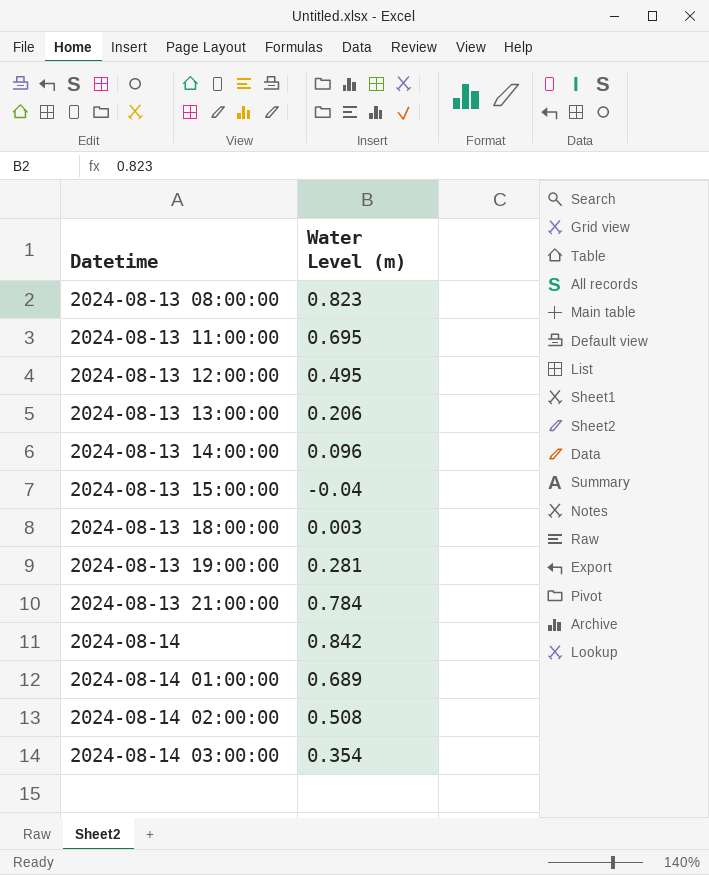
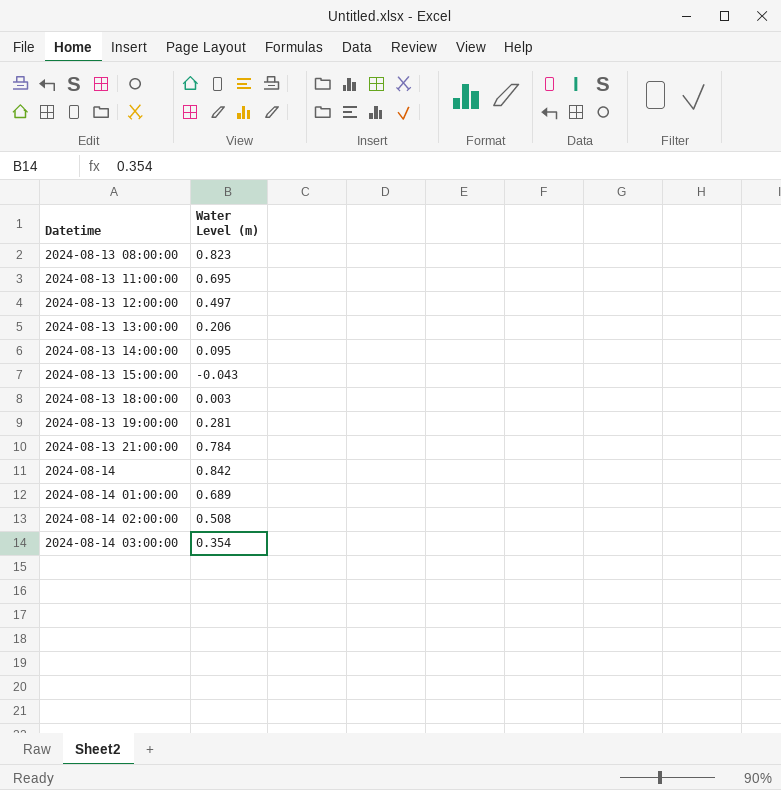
2024-08-13 12:00:00 | Water Level (m): 0.495 -> 0.497
2024-08-13 14:00:00 | Water Level (m): 0.096 -> 0.095
2024-08-13 15:00:00 | Water Level (m): -0.04 -> -0.043

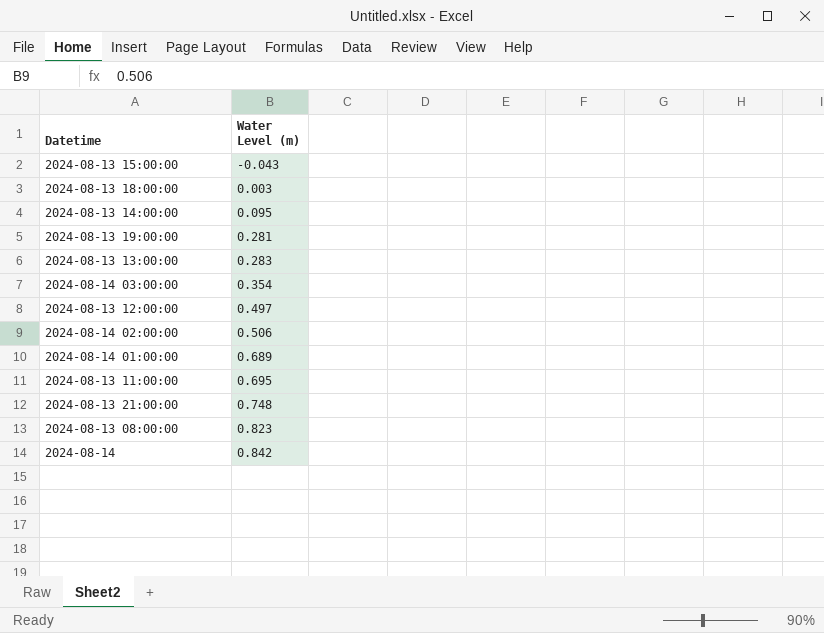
row order: Datetime ascending -> Water Level (m) ascending
2024-08-13 13:00:00 | Water Level (m): 0.206 -> 0.283
2024-08-14 02:00:00 | Water Level (m): 0.508 -> 0.506
2024-08-13 21:00:00 | Water Level (m): 0.784 -> 0.748

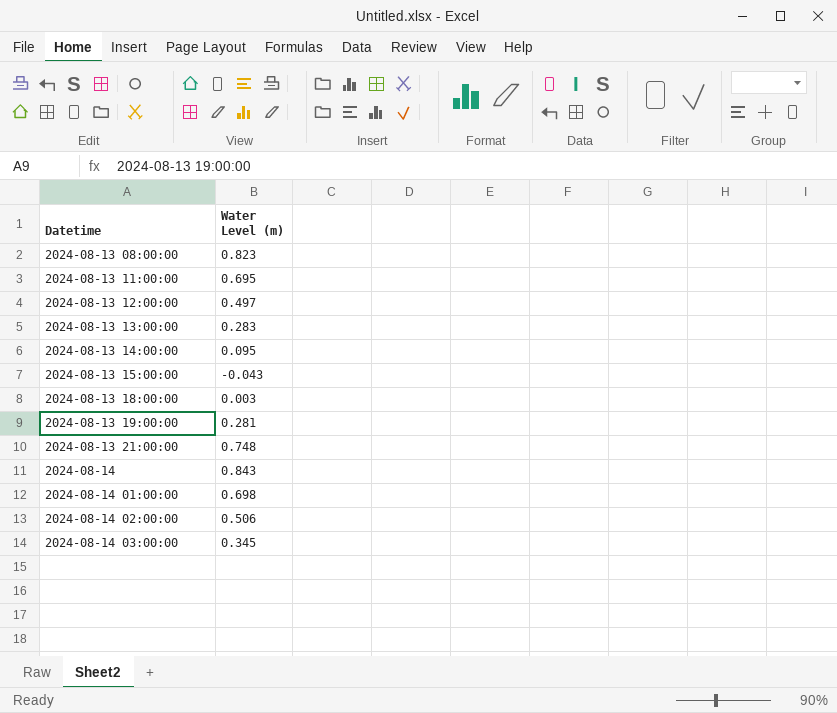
row order: Water Level (m) ascending -> Datetime ascending
2024-08-14 | Water Level (m): 0.842 -> 0.843
2024-08-14 01:00:00 | Water Level (m): 0.689 -> 0.698
2024-08-14 03:00:00 | Water Level (m): 0.354 -> 0.345

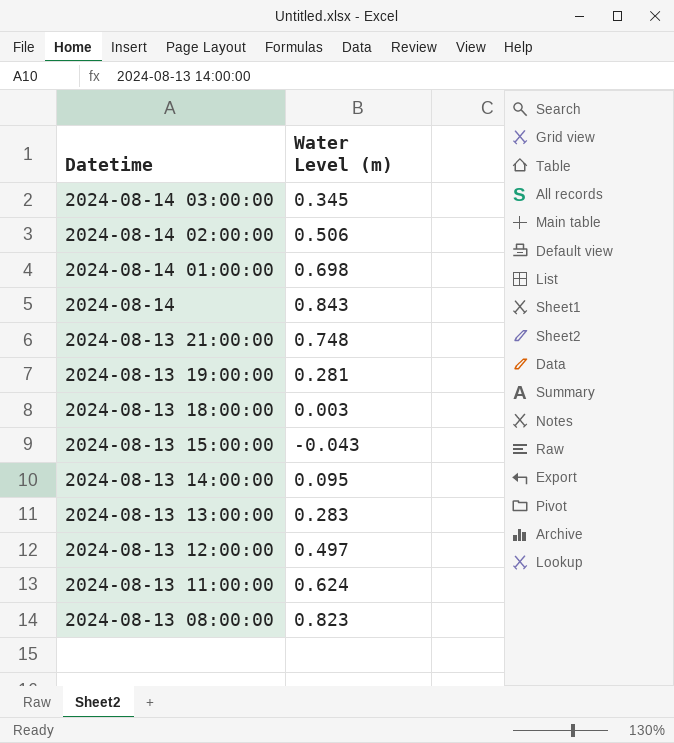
row order: Datetime ascending -> Datetime descending
2024-08-13 11:00:00 | Water Level (m): 0.695 -> 0.624

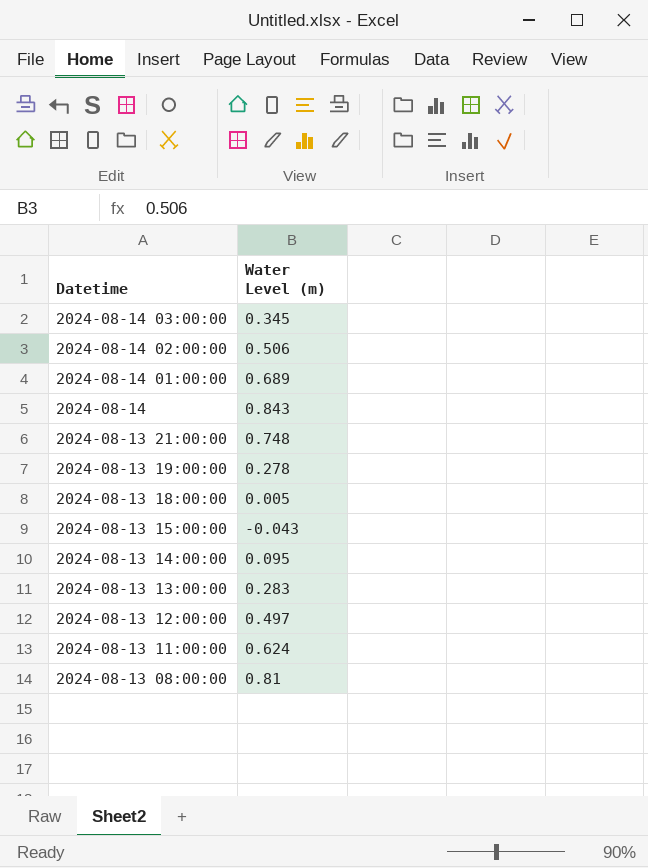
2024-08-14 01:00:00 | Water Level (m): 0.698 -> 0.689
2024-08-13 19:00:00 | Water Level (m): 0.281 -> 0.278
2024-08-13 18:00:00 | Water Level (m): 0.003 -> 0.005
2024-08-13 08:00:00 | Water Level (m): 0.823 -> 0.81

